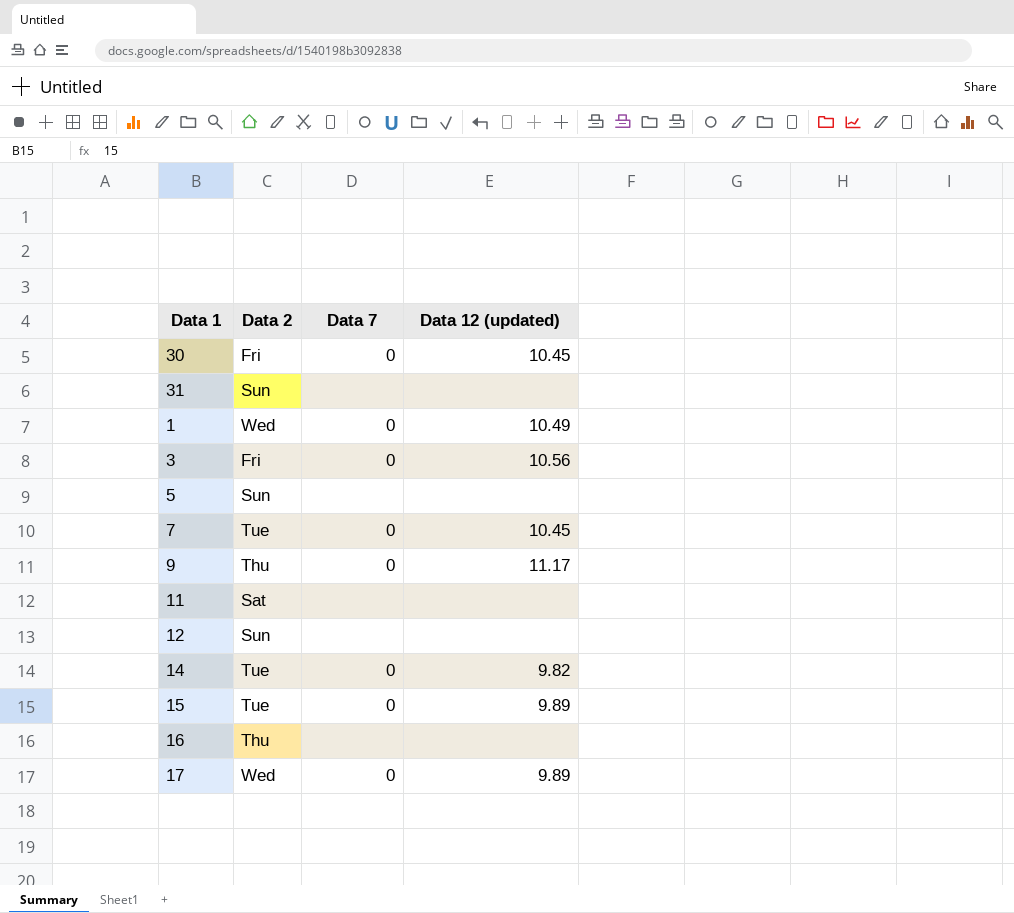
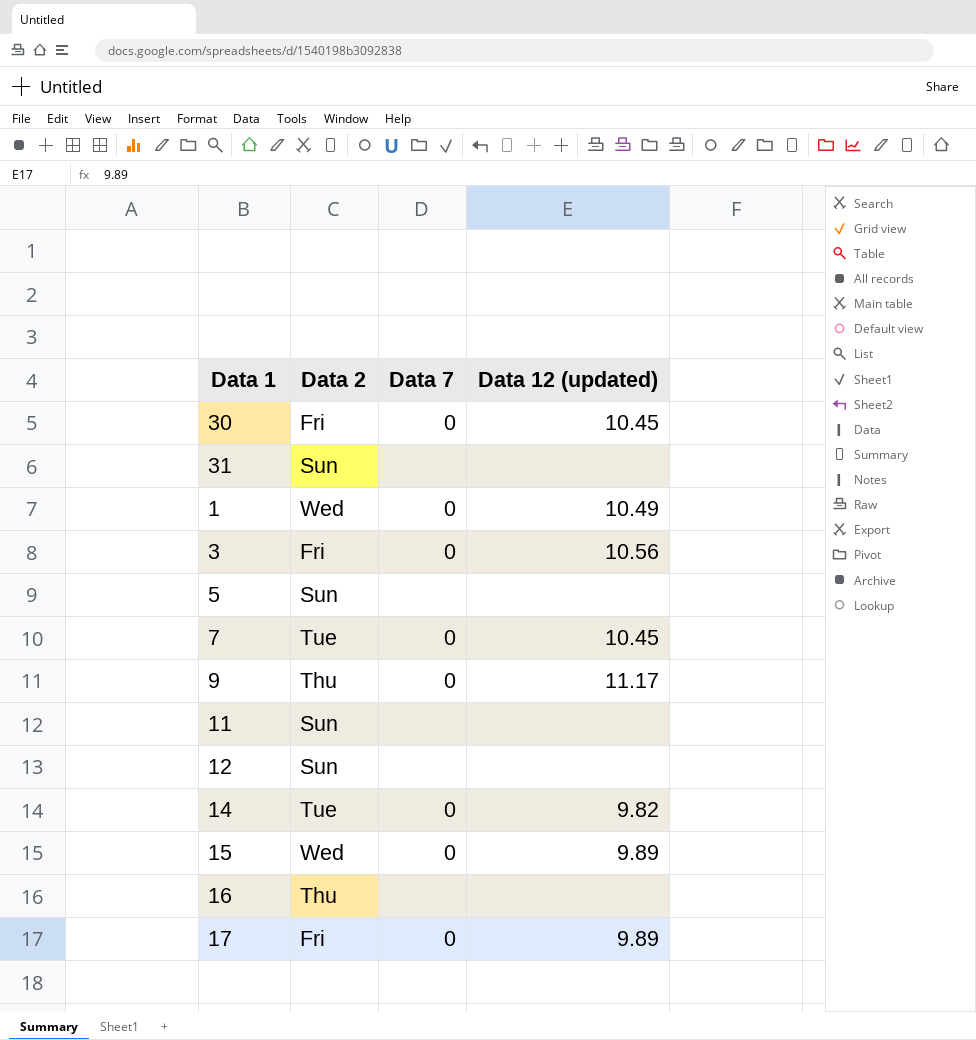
11 | Data 2: Sat -> Sun
15 | Data 2: Tue -> Wed
17 | Data 2: Wed -> Fri

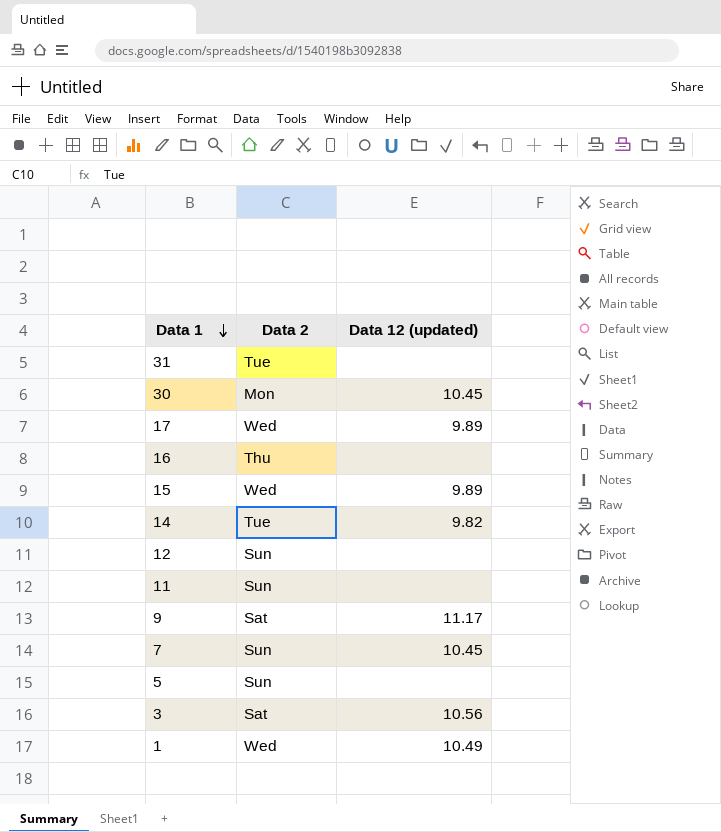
row order: none -> Data 1 descending
column Data 7 | position: 3 -> none
31 | Data 2: Sun -> Tue
30 | Data 2: Fri -> Mon
17 | Data 2: Fri -> Wed
9 | Data 2: Thu -> Sat
7 | Data 2: Tue -> Sun
3 | Data 2: Fri -> Sat

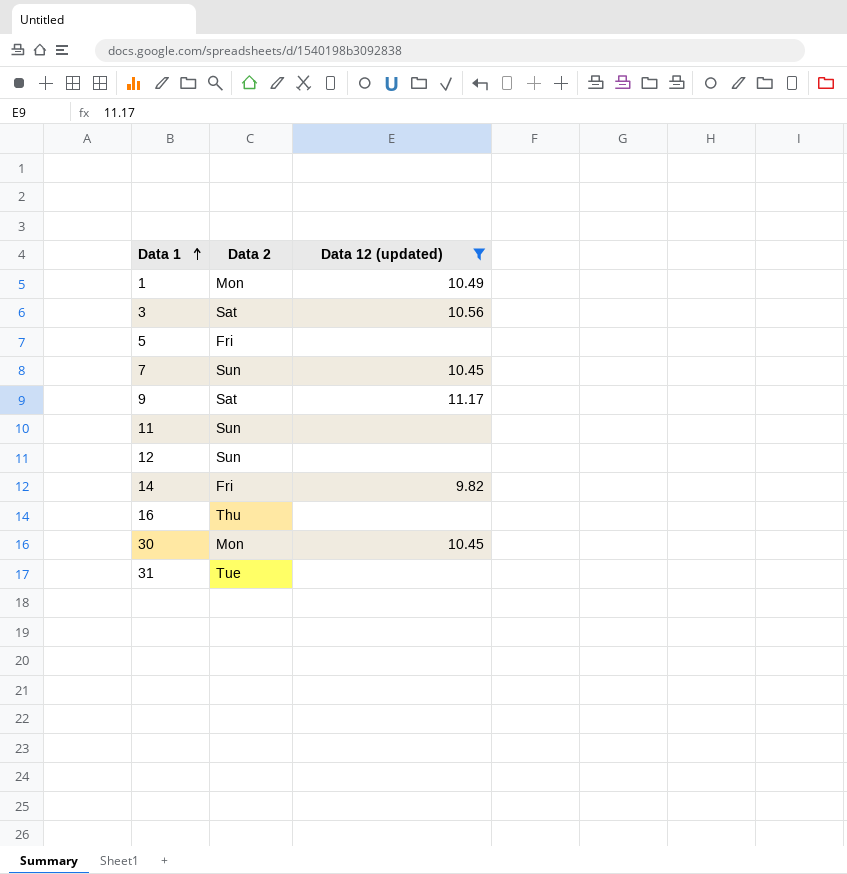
filter: none -> Data 12 (updated) != 9.89
row order: Data 1 descending -> Data 1 ascending
1 | Data 2: Wed -> Mon
5 | Data 2: Sun -> Fri
14 | Data 2: Tue -> Fri

